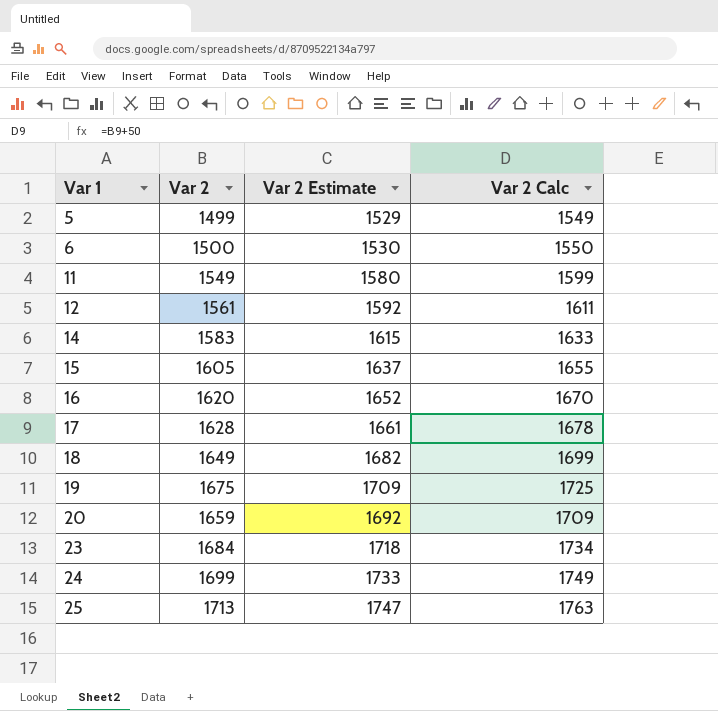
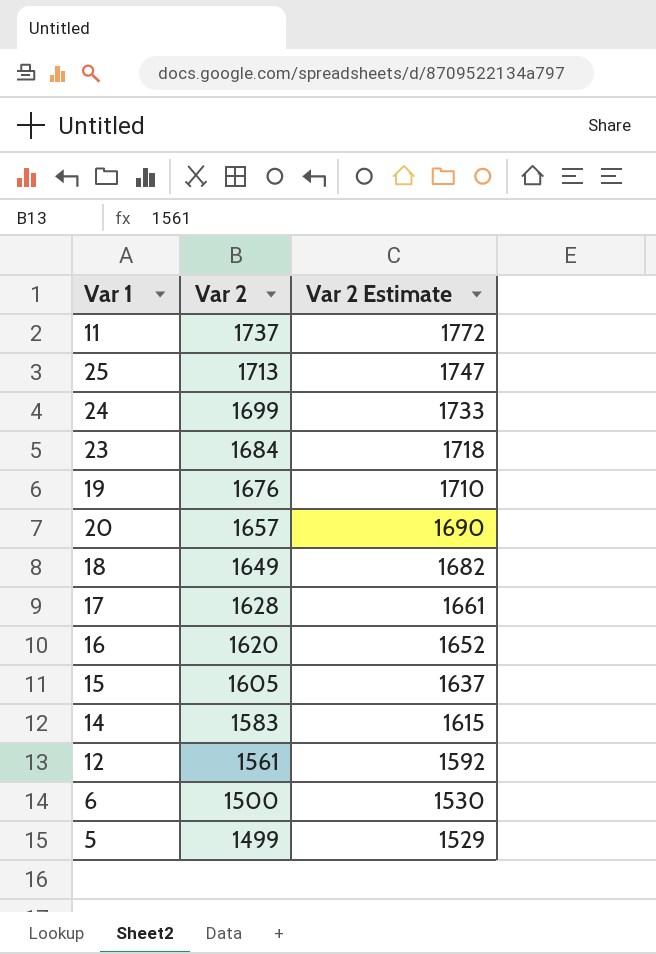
row order: Var 1 ascending -> Var 2 descending
column Var 2 Calc | formula: [Var 2] + 50 -> none
11 | Var 2: 1549 -> 1737
11 | Var 2 Estimate: 1580 -> 1772
19 | Var 2: 1675 -> 1676
19 | Var 2 Estimate: 1709 -> 1710
20 | Var 2: 1659 -> 1657
20 | Var 2 Estimate: 1692 -> 1690

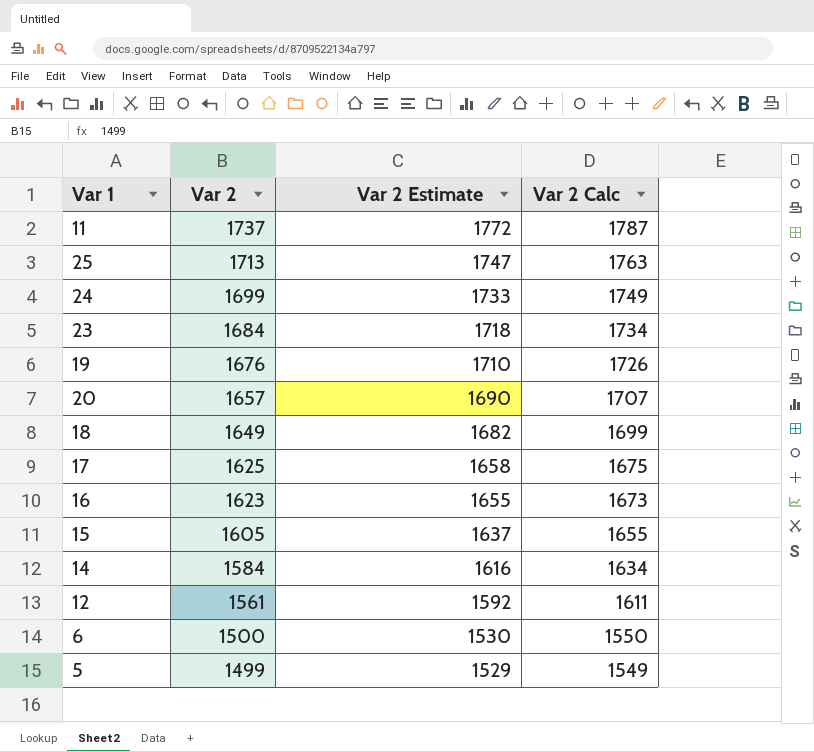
column Var 2 Calc | formula: none -> [Var 2] + 50
17 | Var 2: 1628 -> 1625
17 | Var 2 Estimate: 1661 -> 1658
16 | Var 2: 1620 -> 1623
16 | Var 2 Estimate: 1652 -> 1655
14 | Var 2: 1583 -> 1584
14 | Var 2 Estimate: 1615 -> 1616

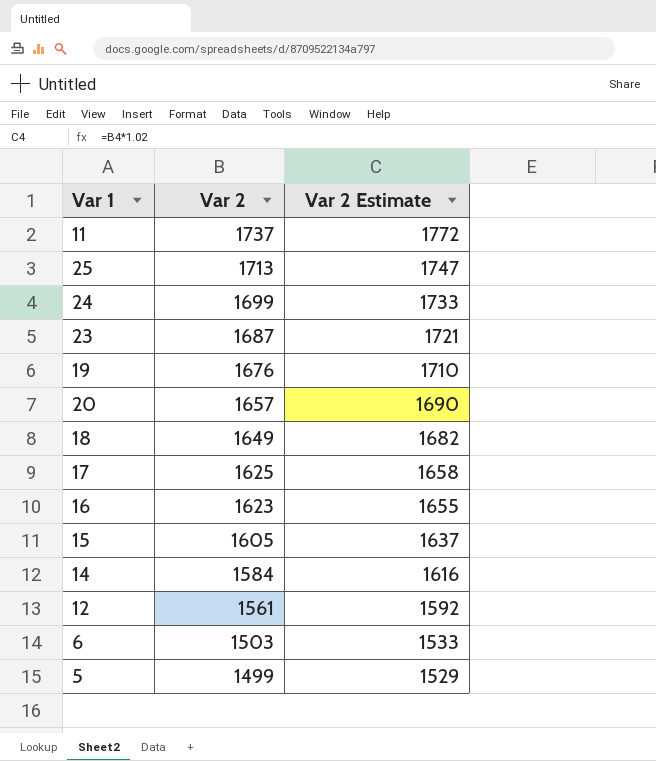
column Var 2 Calc | formula: [Var 2] + 50 -> none
23 | Var 2: 1684 -> 1687
23 | Var 2 Estimate: 1718 -> 1721
6 | Var 2: 1500 -> 1503
6 | Var 2 Estimate: 1530 -> 1533

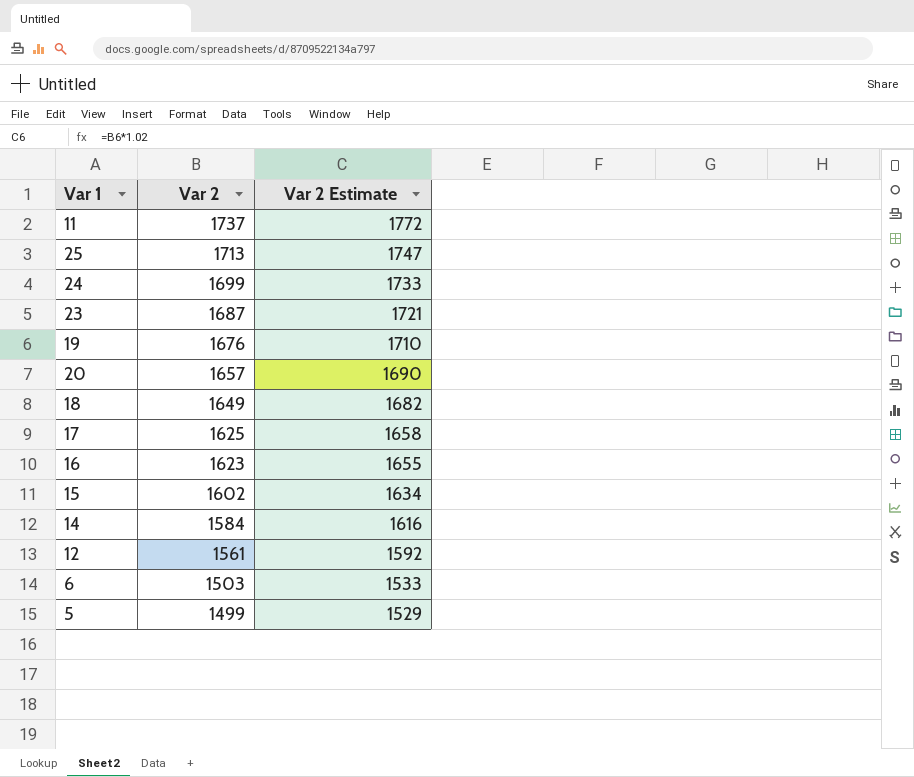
15 | Var 2: 1605 -> 1602
15 | Var 2 Estimate: 1637 -> 1634

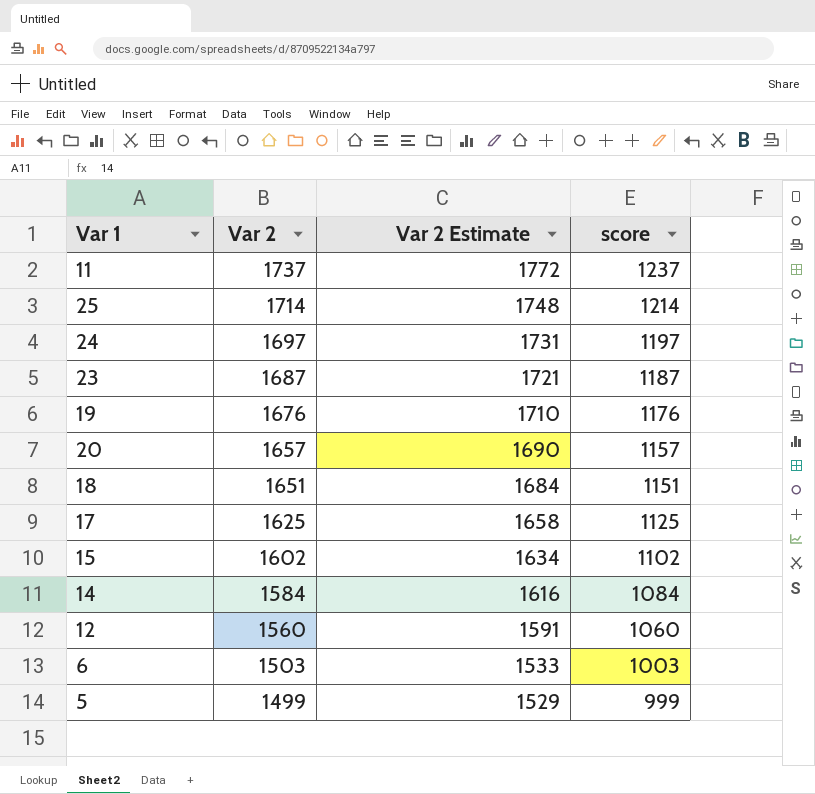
column score | formula: none -> [Var 2] - 500
row 16: 1623 | 1655 -> none
25 | Var 2: 1713 -> 1714
25 | Var 2 Estimate: 1747 -> 1748
24 | Var 2: 1699 -> 1697
24 | Var 2 Estimate: 1733 -> 1731
18 | Var 2: 1649 -> 1651
18 | Var 2 Estimate: 1682 -> 1684
12 | Var 2: 1561 -> 1560
12 | Var 2 Estimate: 1592 -> 1591

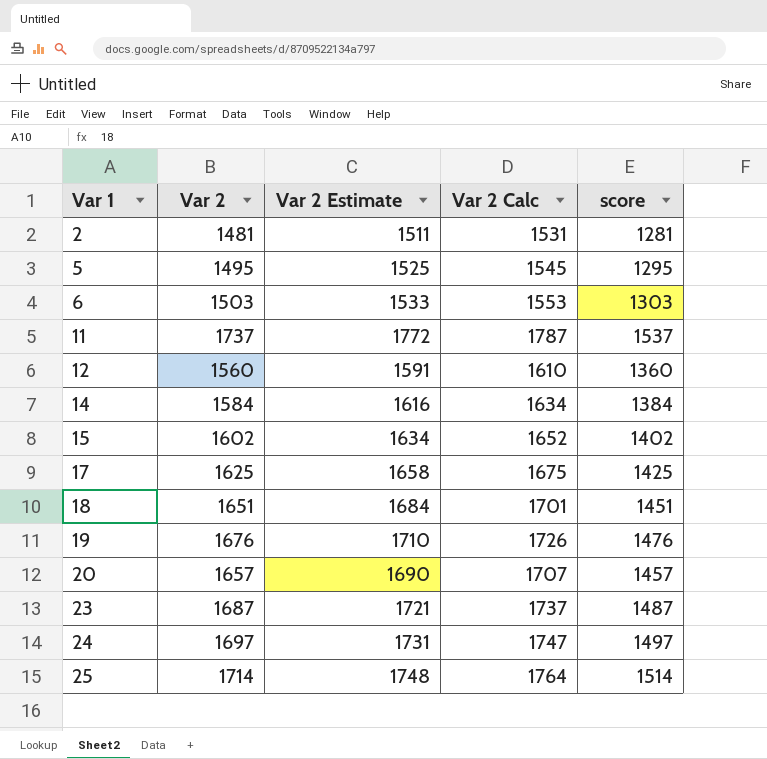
row order: Var 2 descending -> Var 1 ascending
column Var 2 Calc | formula: none -> [Var 2] + 50
column score | formula: [Var 2] - 500 -> [Var 2] - 200
row 2: none -> 1481 | 1511 | 1531 | 1281
5 | Var 2: 1499 -> 1495
5 | Var 2 Estimate: 1529 -> 1525

